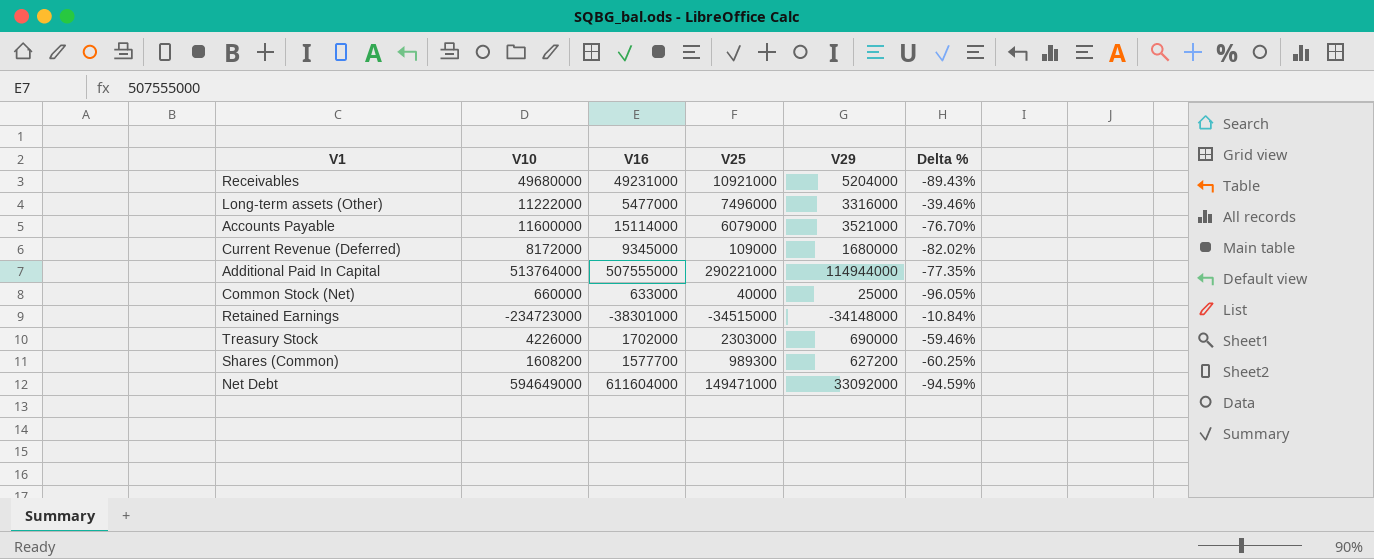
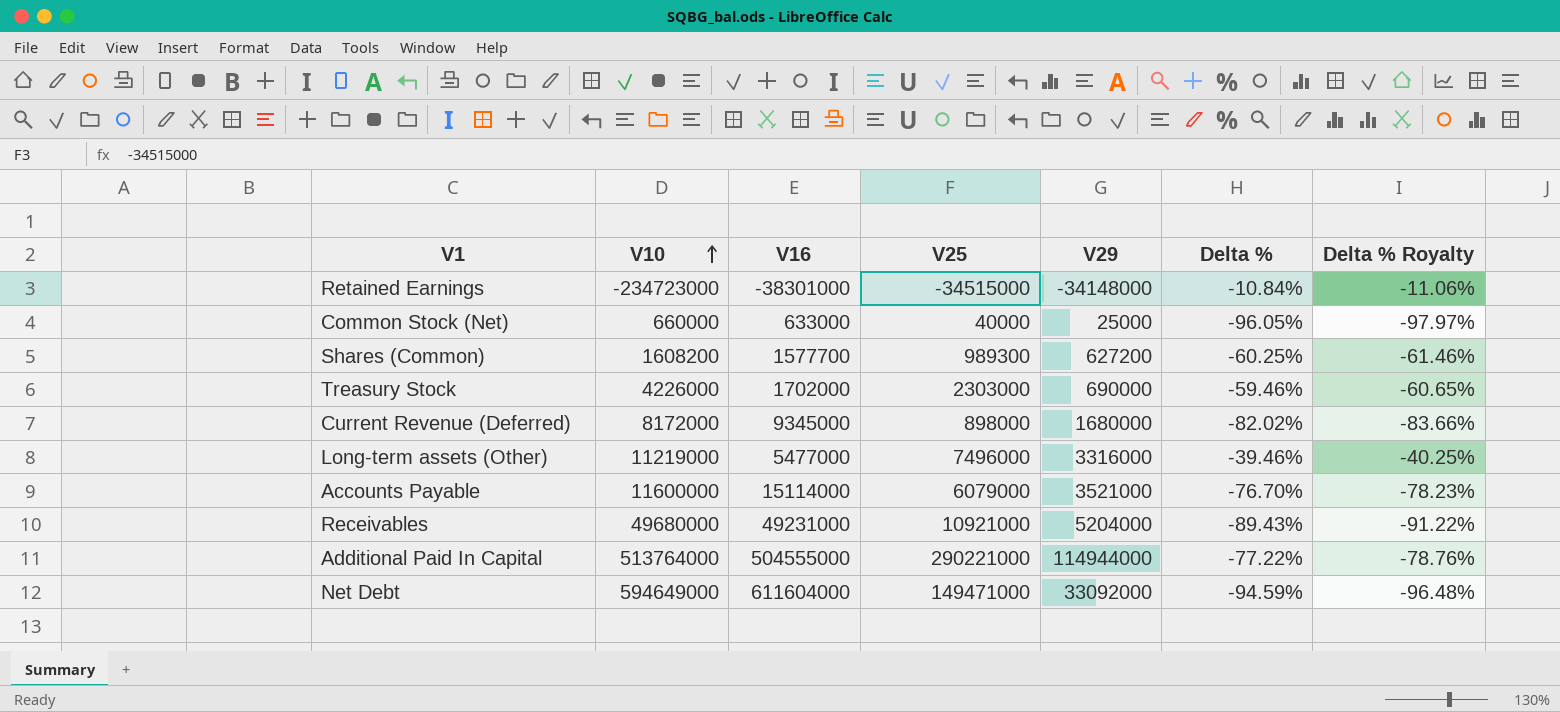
row order: none -> V10 ascending
column Delta % Royalty | formula: none -> [Delta %] * 1.02
Current Revenue (Deferred) | V25: 109000 -> 898000
Long-term assets (Other) | V10: 11222000 -> 11219000
Additional Paid In Capital | V16: 507555000 -> 504555000
Additional Paid In Capital | Delta %: -77.35% -> -77.22%

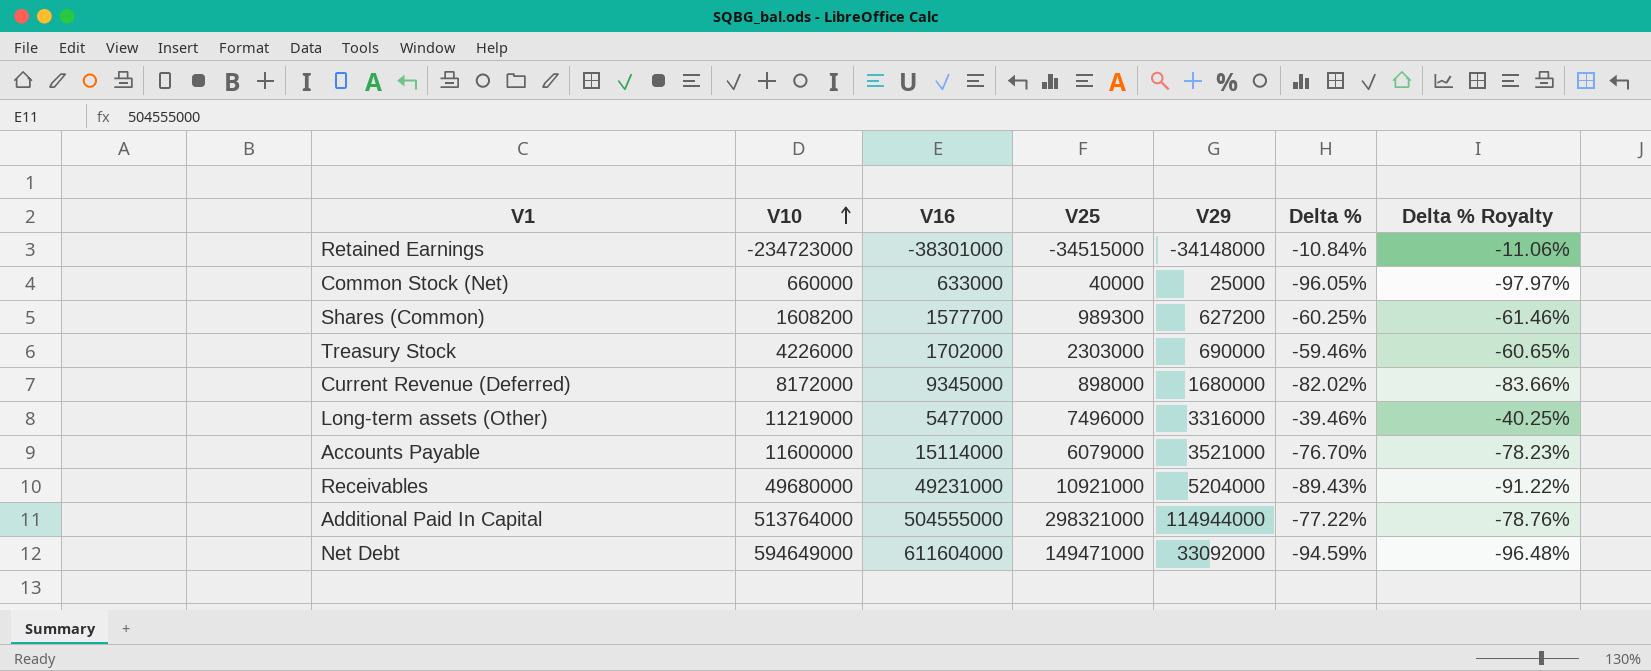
Additional Paid In Capital | V25: 290221000 -> 298321000

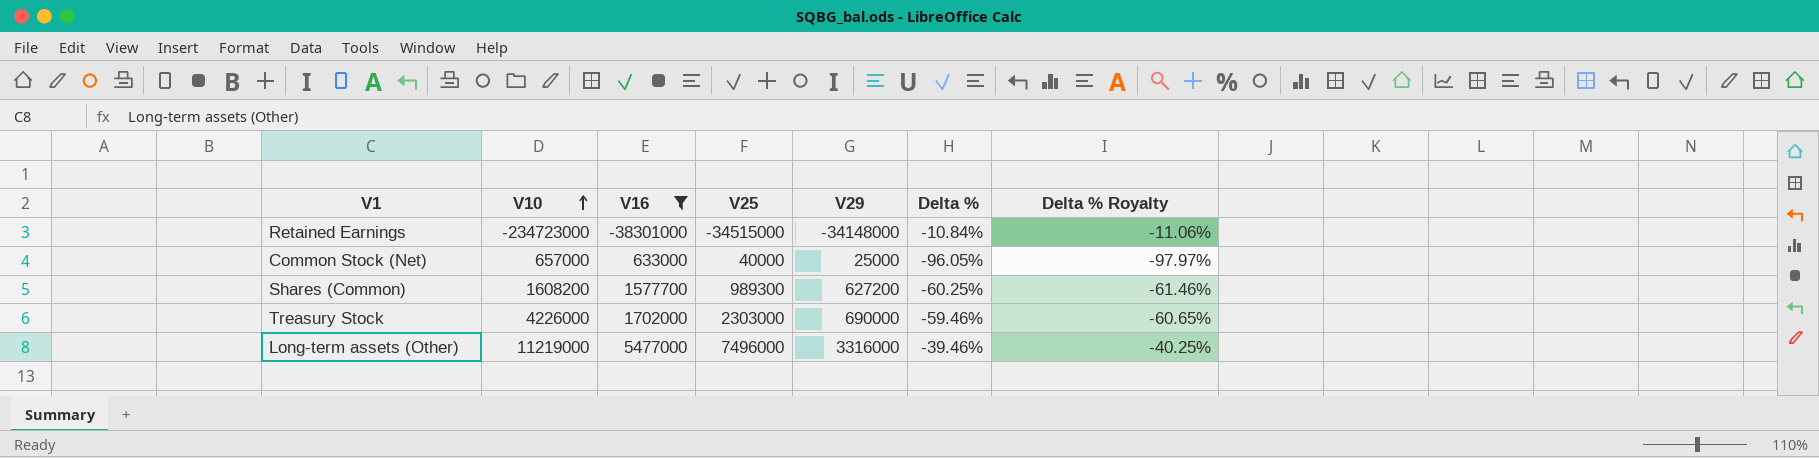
filter: none -> V16 <= 5477000
Common Stock (Net) | V10: 660000 -> 657000

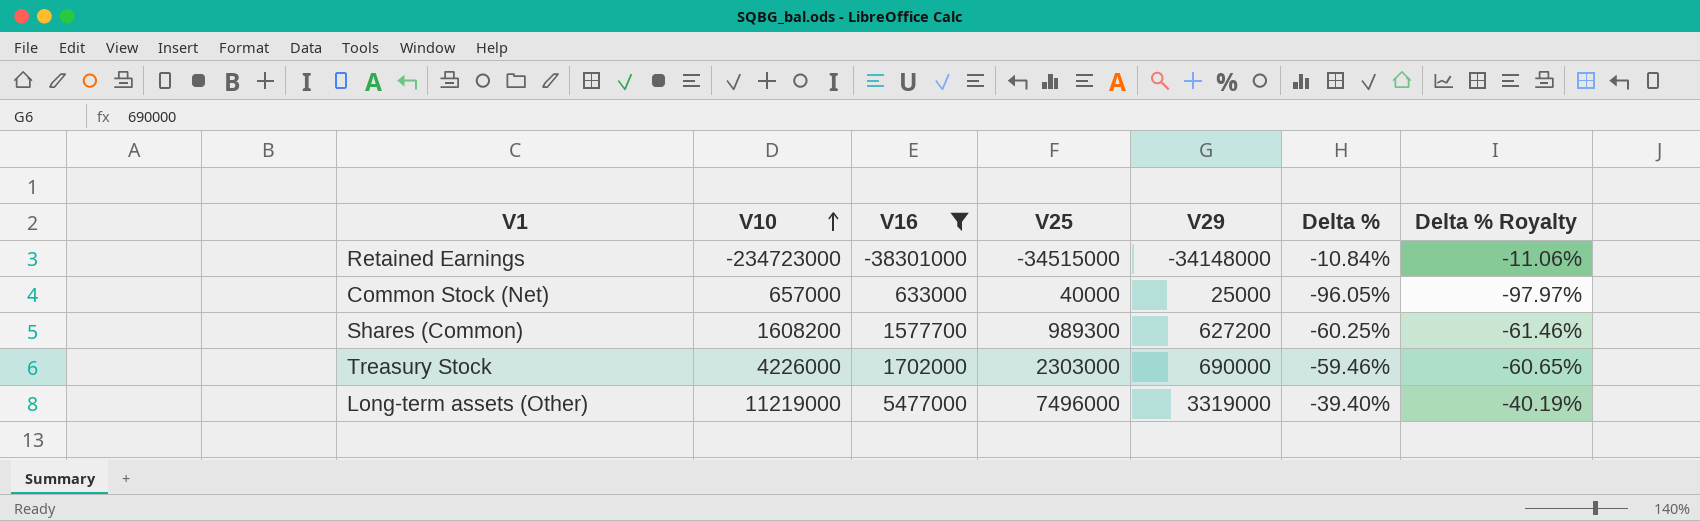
Long-term assets (Other) | V29: 3316000 -> 3319000
Long-term assets (Other) | Delta %: -39.46% -> -39.40%
Long-term assets (Other) | Delta % Royalty: -40.25% -> -40.19%

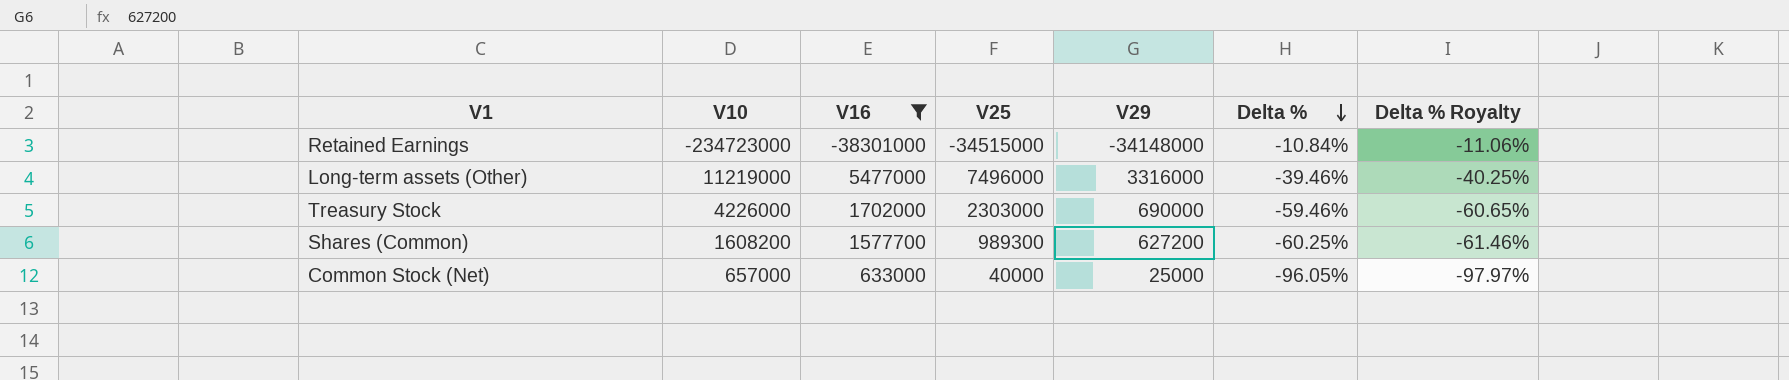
row order: V10 ascending -> Delta % descending
Long-term assets (Other) | V29: 3319000 -> 3316000
Long-term assets (Other) | Delta %: -39.40% -> -39.46%
Long-term assets (Other) | Delta % Royalty: -40.19% -> -40.25%

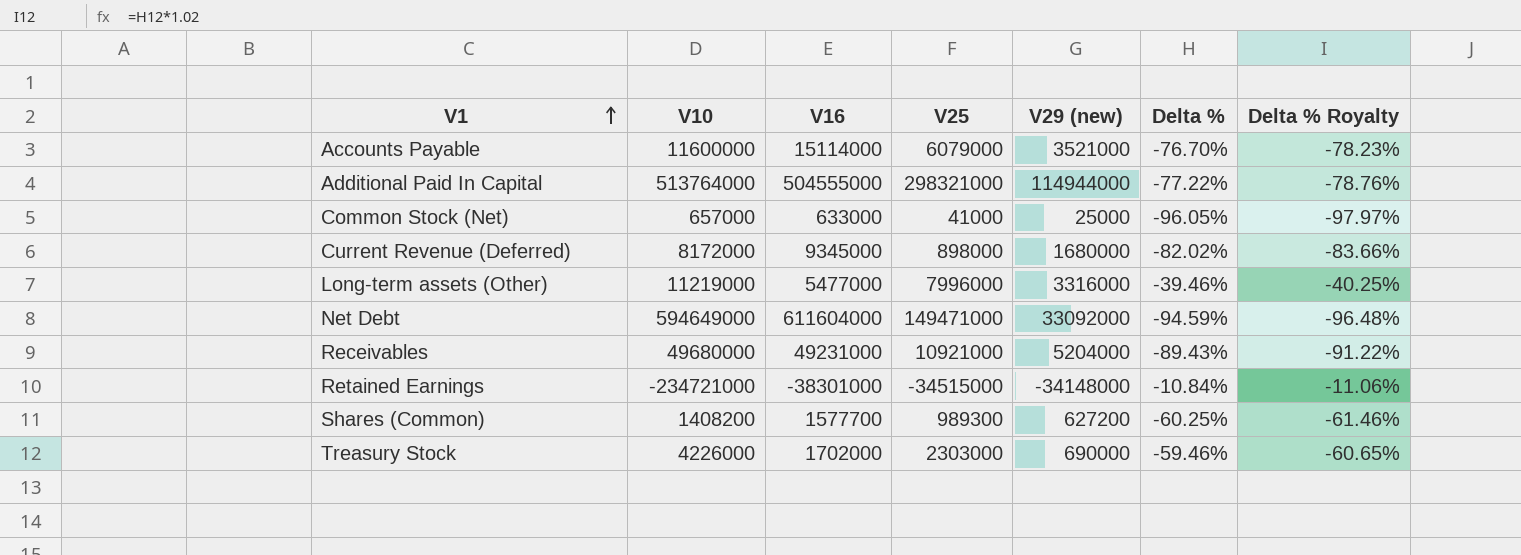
filter: V16 <= 5477000 -> none
row order: Delta % descending -> V1 ascending
column name: V29 -> V29 (new)
Common Stock (Net) | V25: 40000 -> 41000
Long-term assets (Other) | V25: 7496000 -> 7996000
Retained Earnings | V10: -234723000 -> -234721000
Shares (Common) | V10: 1608200 -> 1408200

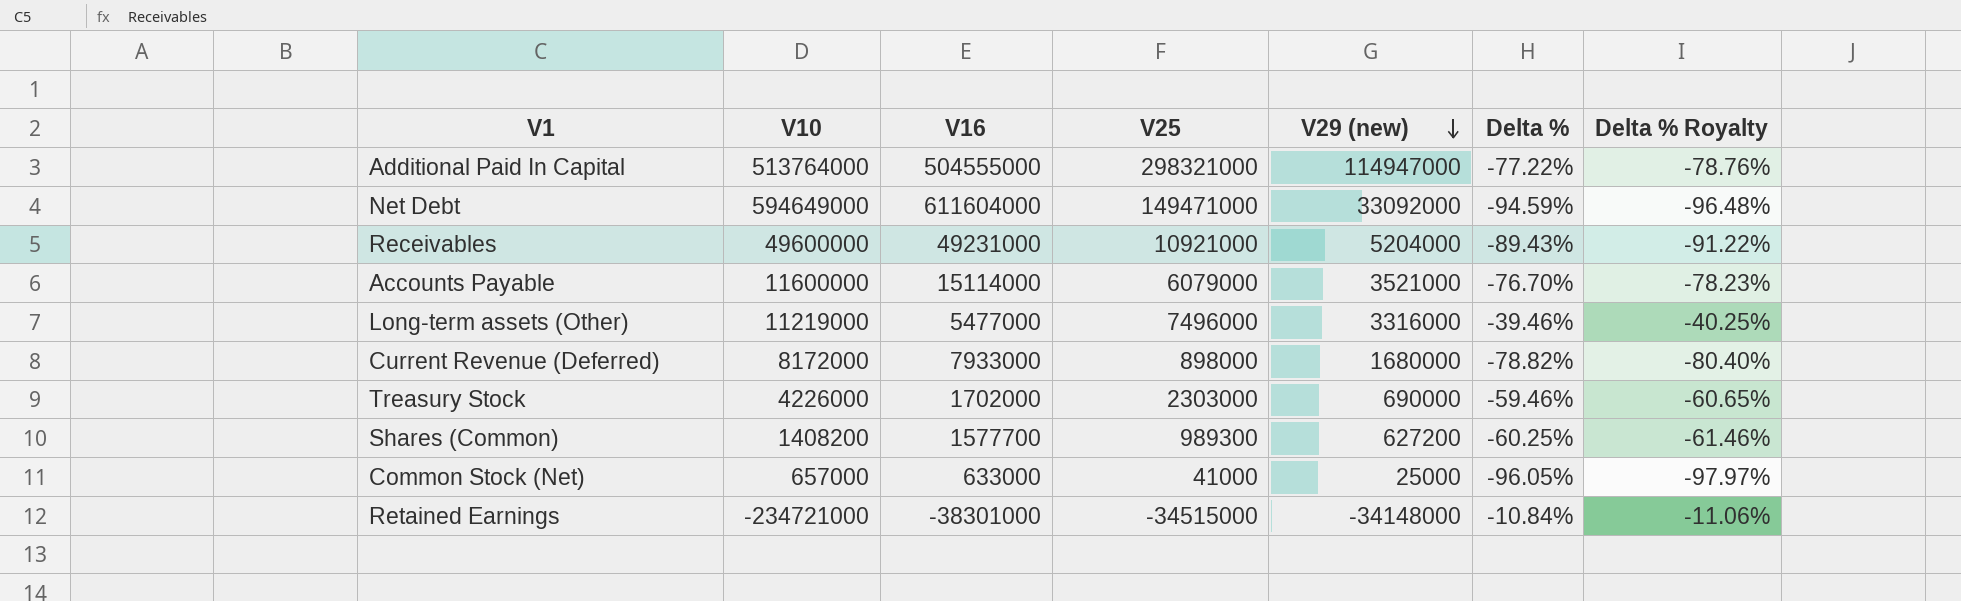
row order: V1 ascending -> V29 (new) descending
Additional Paid In Capital | V29 (new): 114944000 -> 114947000
Receivables | V10: 49680000 -> 49600000
Long-term assets (Other) | V25: 7996000 -> 7496000
Current Revenue (Deferred) | V16: 9345000 -> 7933000
Current Revenue (Deferred) | Delta %: -82.02% -> -78.82%
Current Revenue (Deferred) | Delta % Royalty: -83.66% -> -80.40%

